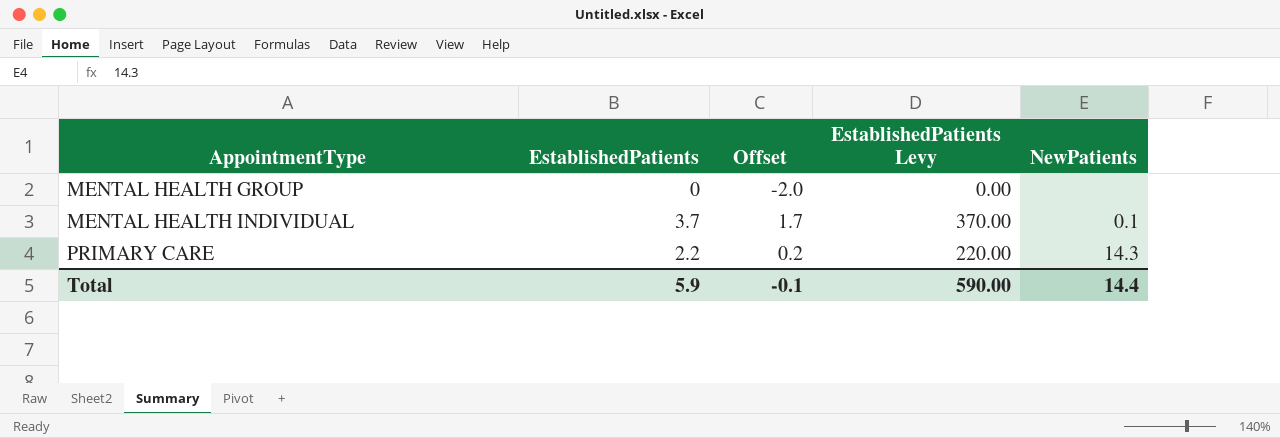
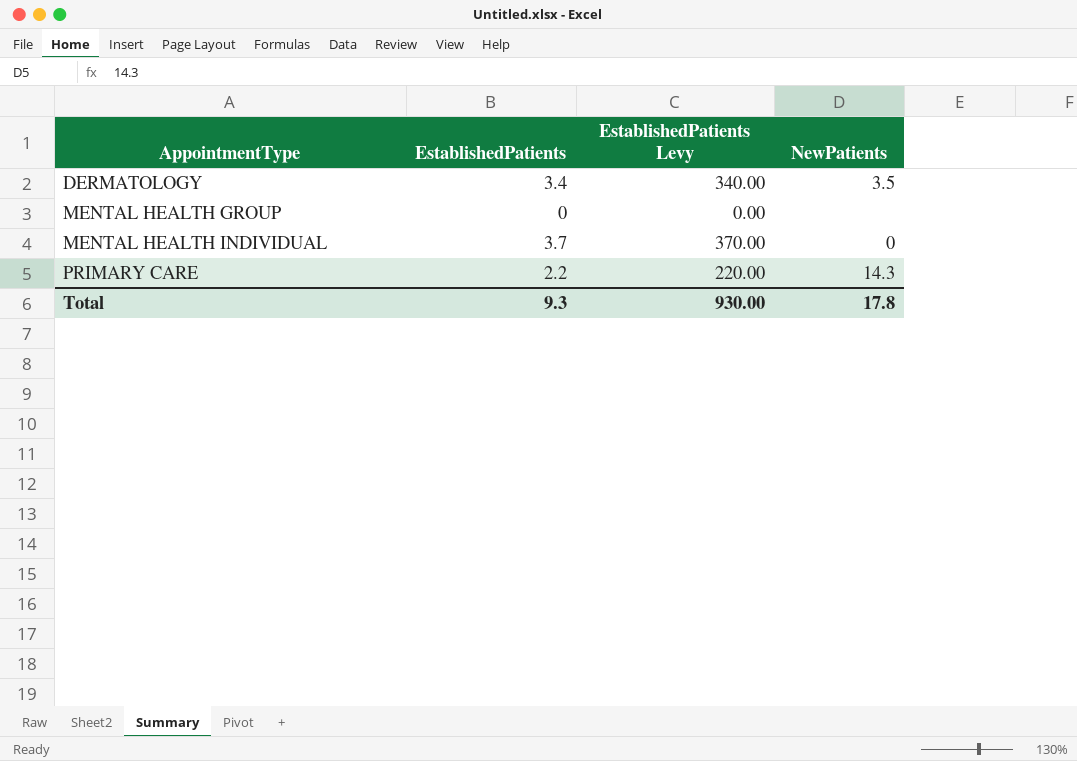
column Offset | formula: [EstablishedPatients] - 2 -> none
row DERMATOLOGY: none -> 3.4 | 340.00 | 3.5
MENTAL HEALTH INDIVIDUAL | NewPatients: 0.1 -> 0
Total | EstablishedPatients: 5.9 -> 9.3
Total | EstablishedPatients Levy: 590.00 -> 930.00
Total | NewPatients: 14.4 -> 17.8

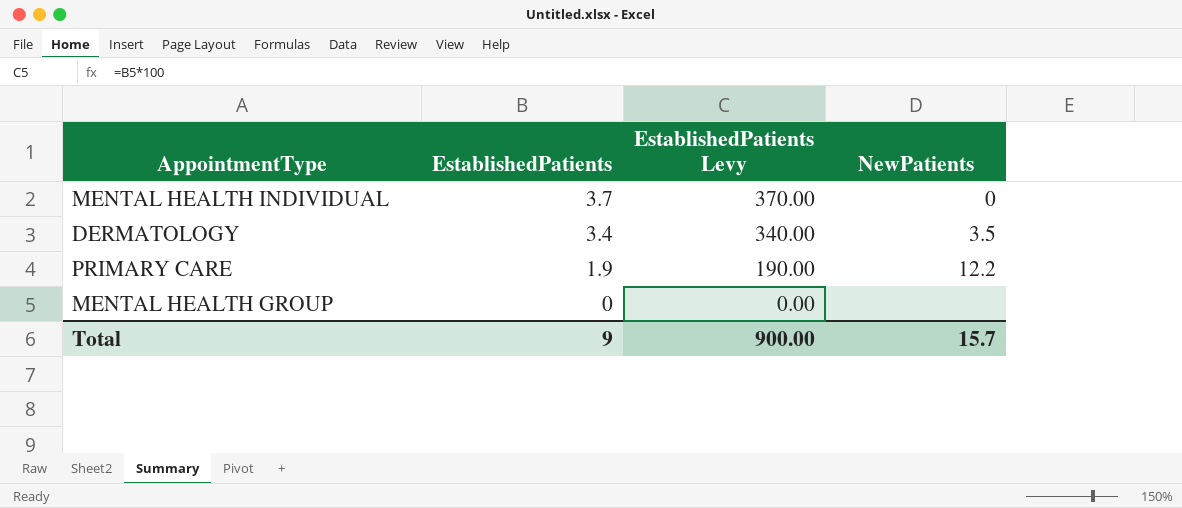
row order: AppointmentType ascending -> EstablishedPatients descending
PRIMARY CARE | EstablishedPatients: 2.2 -> 1.9
PRIMARY CARE | EstablishedPatients Levy: 220.00 -> 190.00
PRIMARY CARE | NewPatients: 14.3 -> 12.2
Total | EstablishedPatients: 9.3 -> 9
Total | EstablishedPatients Levy: 930.00 -> 900.00
Total | NewPatients: 17.8 -> 15.7

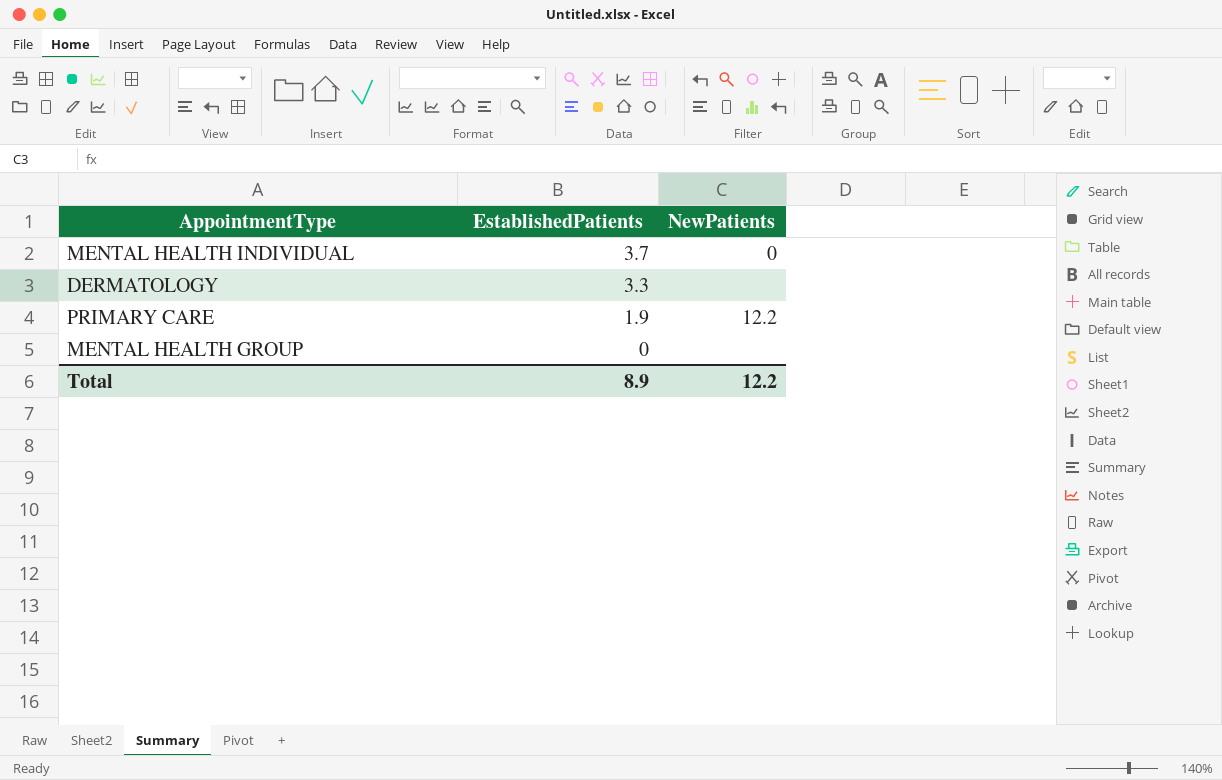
column EstablishedPatients Levy | formula: [EstablishedPatients] * 100 -> none
DERMATOLOGY | EstablishedPatients: 3.4 -> 3.3
DERMATOLOGY | NewPatients: 3.5 -> none
Total | EstablishedPatients: 9 -> 8.9
Total | NewPatients: 15.7 -> 12.2

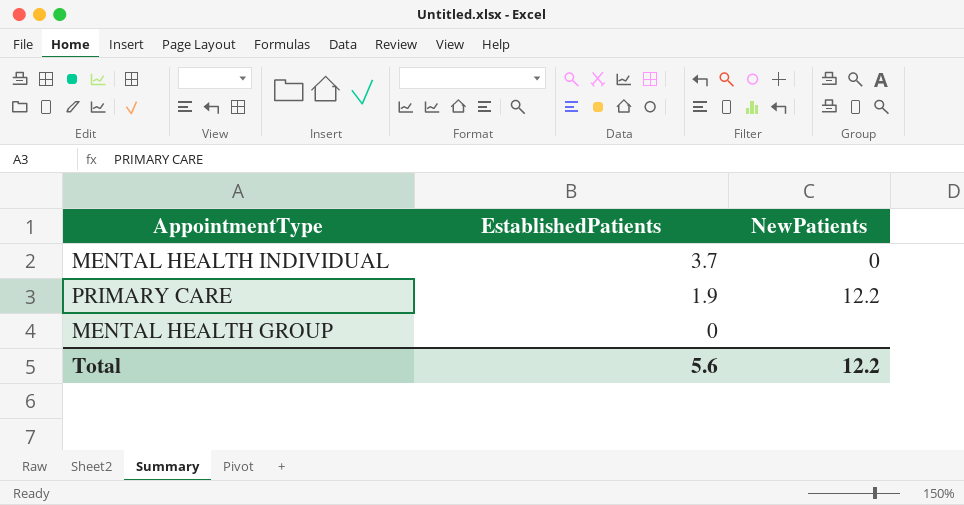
row DERMATOLOGY: 3.3 | none -> none
Total | EstablishedPatients: 8.9 -> 5.6

